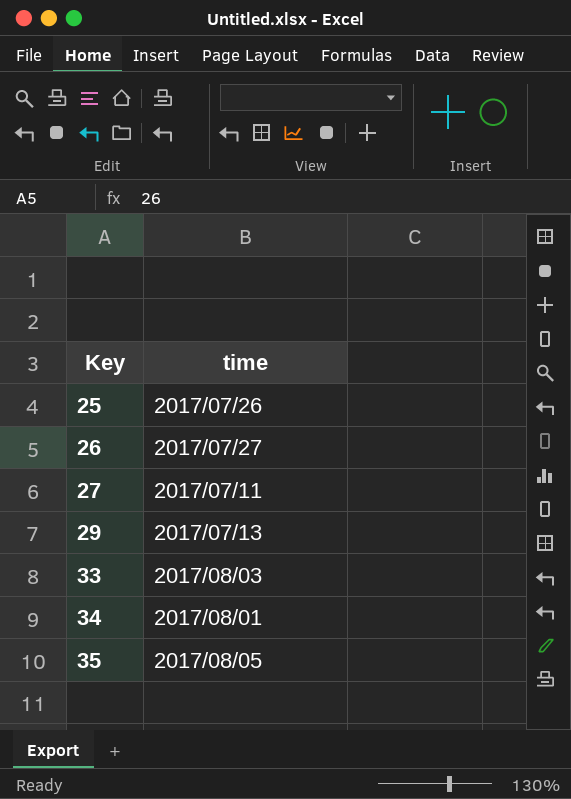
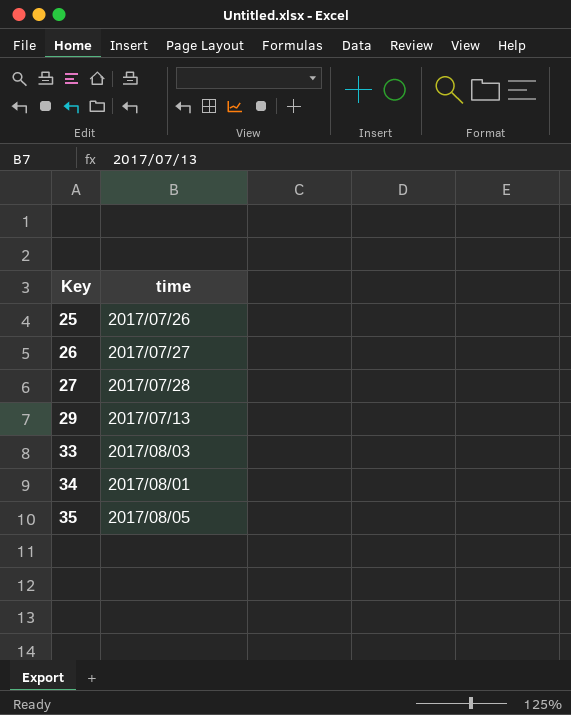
27 | time: 2017/07/11 -> 2017/07/28

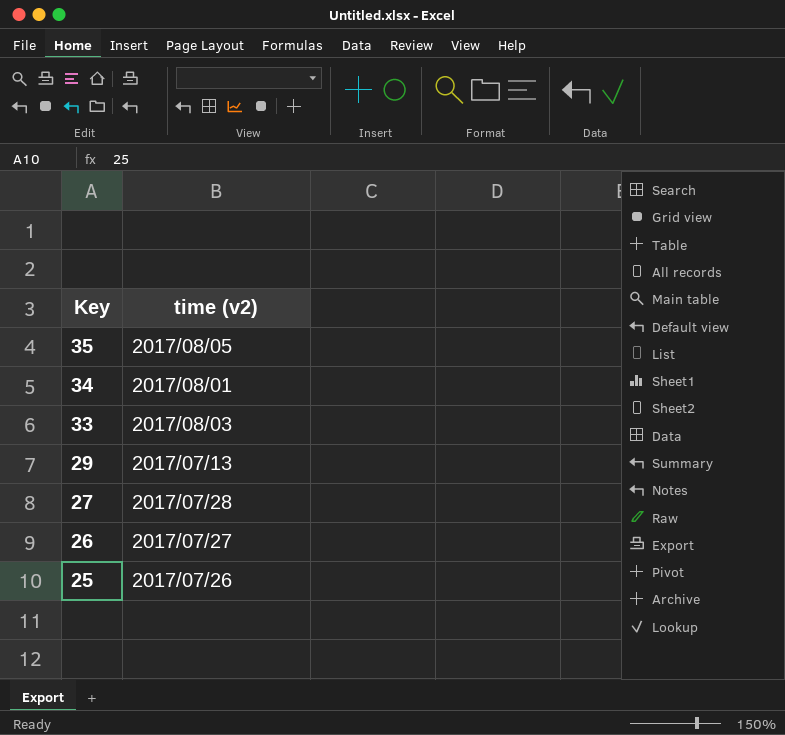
row order: Key ascending -> Key descending
column name: time -> time (v2)

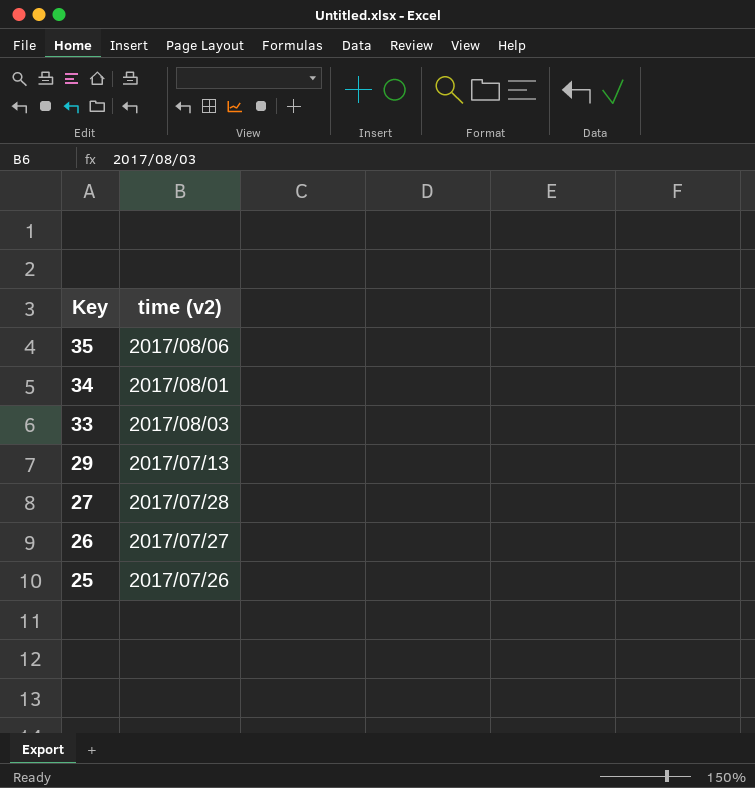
35 | time (v2): 2017/08/05 -> 2017/08/06

